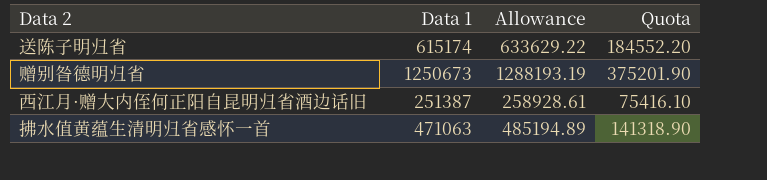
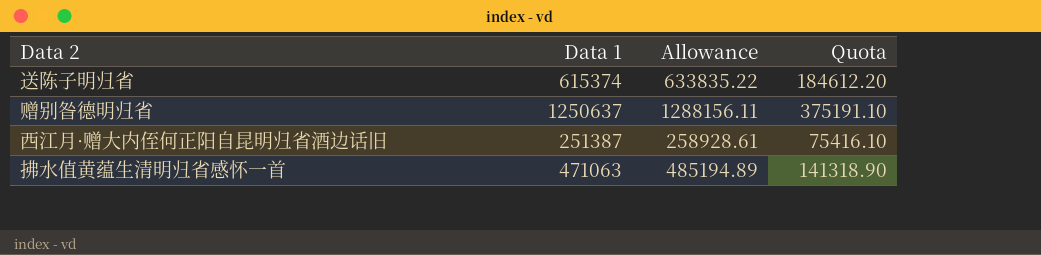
送陈子明归省 | Data 1: 615174 -> 615374
送陈子明归省 | Allowance: 633629.22 -> 633835.22
送陈子明归省 | Quota: 184552.20 -> 184612.20
赠别昝德明归省 | Data 1: 1250673 -> 1250637
赠别昝德明归省 | Allowance: 1288193.19 -> 1288156.11
赠别昝德明归省 | Quota: 375201.90 -> 375191.10

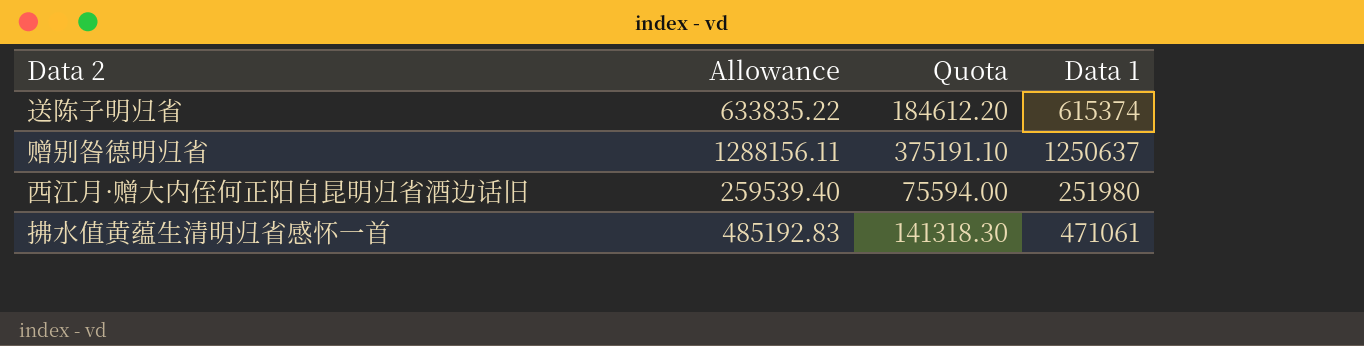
column Data 1 | position: 2 -> 4
西江月·赠大内侄何正阳自昆明归省酒边话旧 | Allowance: 258928.61 -> 259539.40
西江月·赠大内侄何正阳自昆明归省酒边话旧 | Quota: 75416.10 -> 75594.00
西江月·赠大内侄何正阳自昆明归省酒边话旧 | Data 1: 251387 -> 251980
拂水值黄蕴生清明归省感怀一首 | Allowance: 485194.89 -> 485192.83
拂水值黄蕴生清明归省感怀一首 | Quota: 141318.90 -> 141318.30
拂水值黄蕴生清明归省感怀一首 | Data 1: 471063 -> 471061

